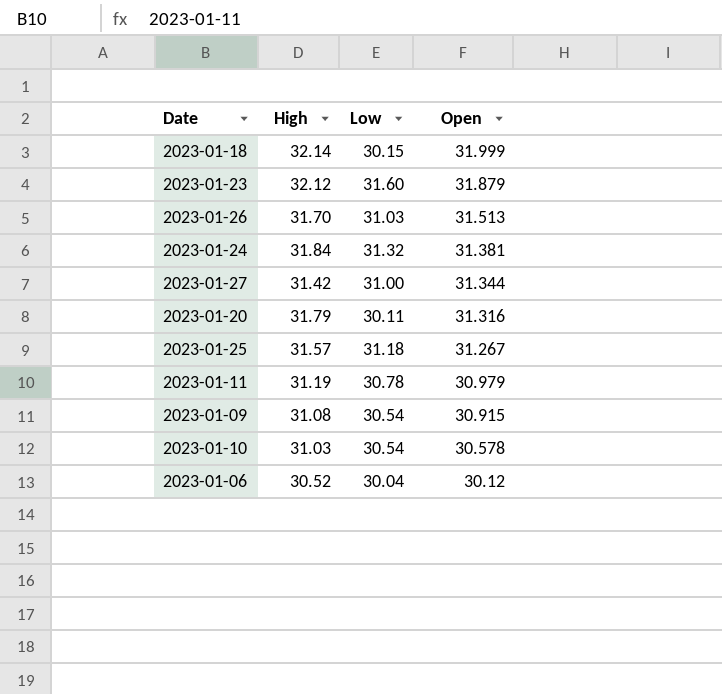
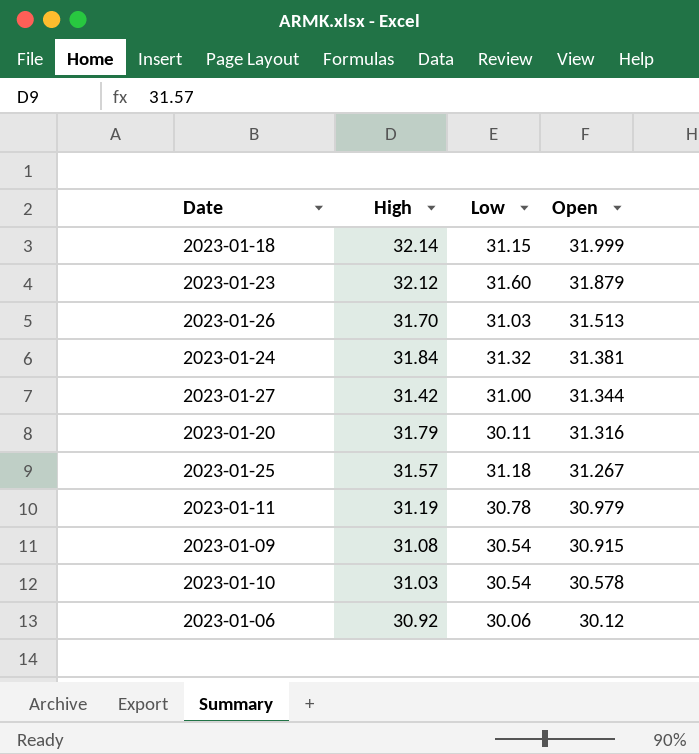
2023-01-18 | Low: 30.15 -> 31.15
2023-01-06 | High: 30.52 -> 30.92
2023-01-06 | Low: 30.04 -> 30.06

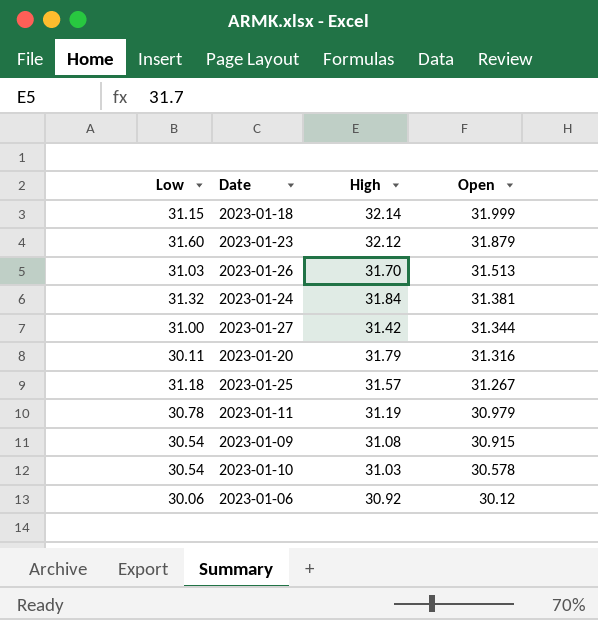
column Low | position: 3 -> 1

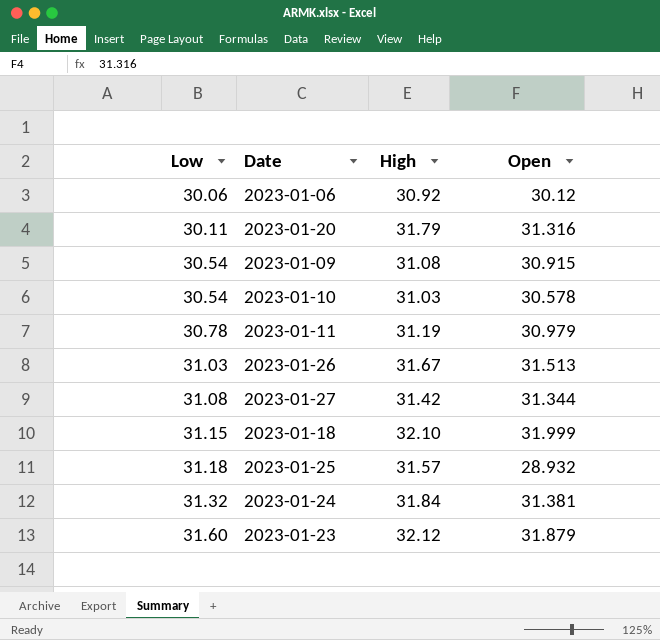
row order: Open descending -> Low ascending
2023-01-26 | High: 31.70 -> 31.67
2023-01-27 | Low: 31.00 -> 31.08
2023-01-18 | High: 32.14 -> 32.10
2023-01-25 | Open: 31.267 -> 28.932

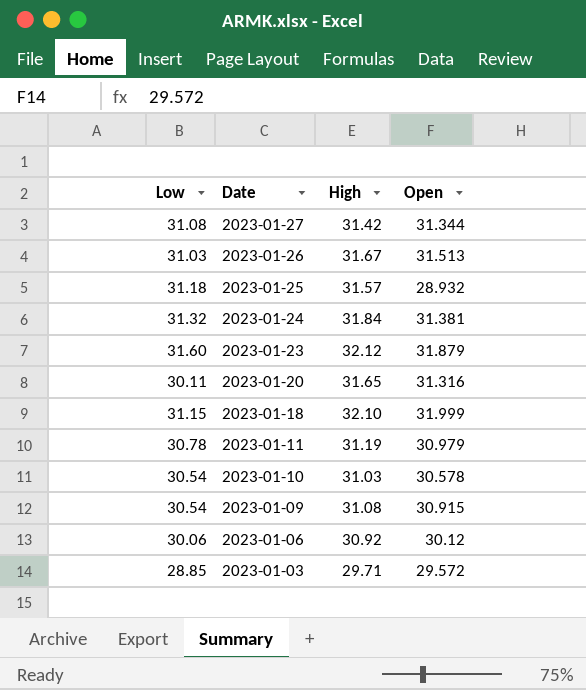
row order: Low ascending -> Date descending
2023-01-20 | High: 31.79 -> 31.65
row 2023-01-03: none -> 28.85 | 29.71 | 29.572

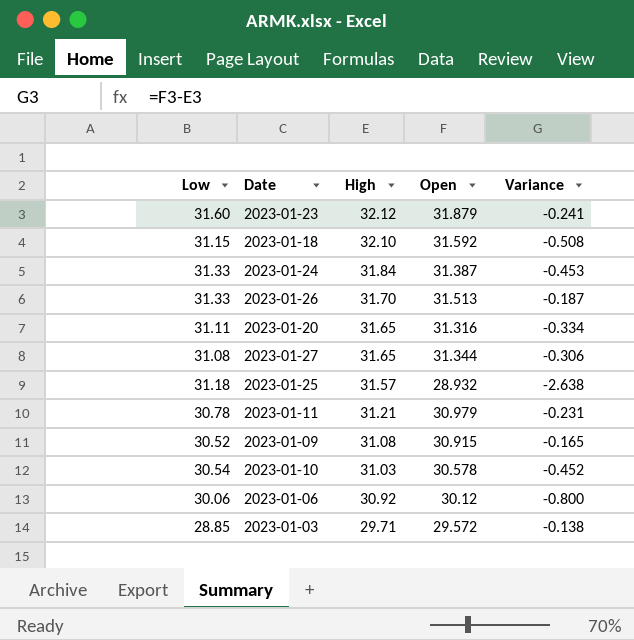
row order: Date descending -> High descending
column Variance | formula: none -> [Open] - [High]
2023-01-18 | Open: 31.999 -> 31.592
2023-01-24 | Low: 31.32 -> 31.33
2023-01-24 | Open: 31.381 -> 31.387
2023-01-26 | Low: 31.03 -> 31.33
2023-01-26 | High: 31.67 -> 31.70
2023-01-20 | Low: 30.11 -> 31.11
2023-01-27 | High: 31.42 -> 31.65
2023-01-11 | High: 31.19 -> 31.21
2023-01-09 | Low: 30.54 -> 30.52

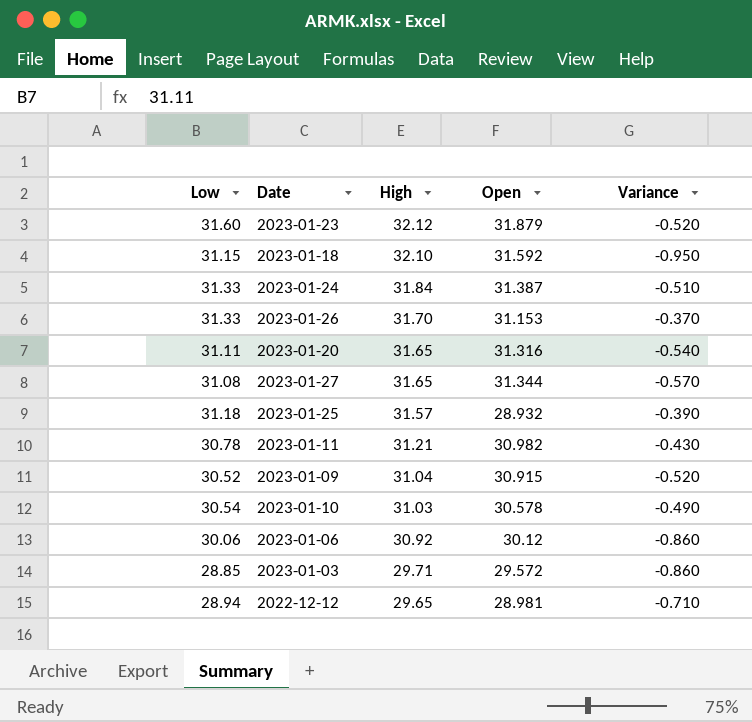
column Variance | formula: [Open] - [High] -> [Low] - [High]
2023-01-26 | Open: 31.513 -> 31.153
2023-01-11 | Open: 30.979 -> 30.982
2023-01-09 | High: 31.08 -> 31.04
row 2022-12-12: none -> 28.94 | 29.65 | 28.981 | -0.710

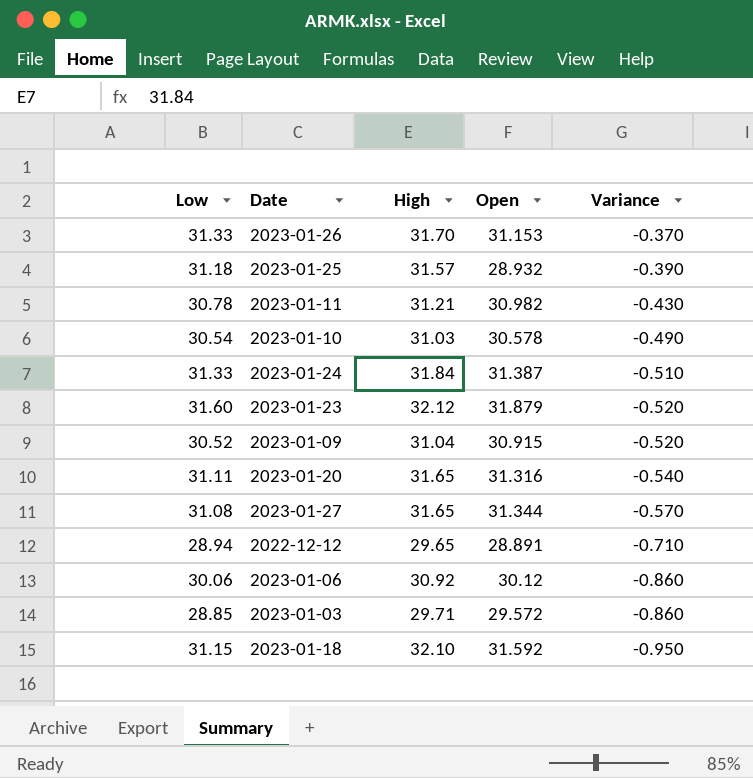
row order: High descending -> Variance descending
2022-12-12 | Open: 28.981 -> 28.891

